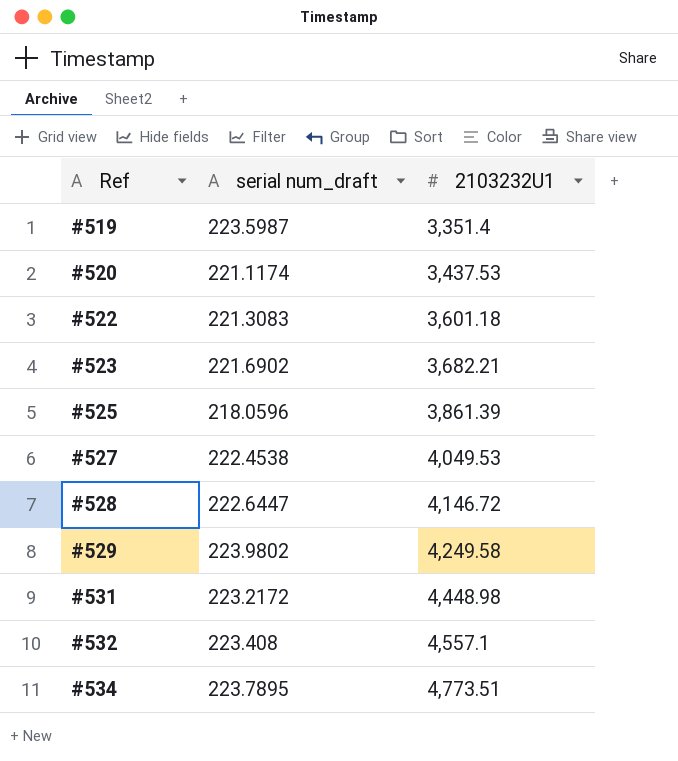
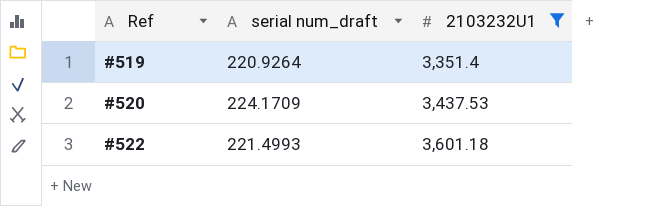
filter: none -> 2103232U1 <= 3,601.18
#519 | serial num_draft: 223.5987 -> 220.9264
#520 | serial num_draft: 221.1174 -> 224.1709
#522 | serial num_draft: 221.3083 -> 221.4993

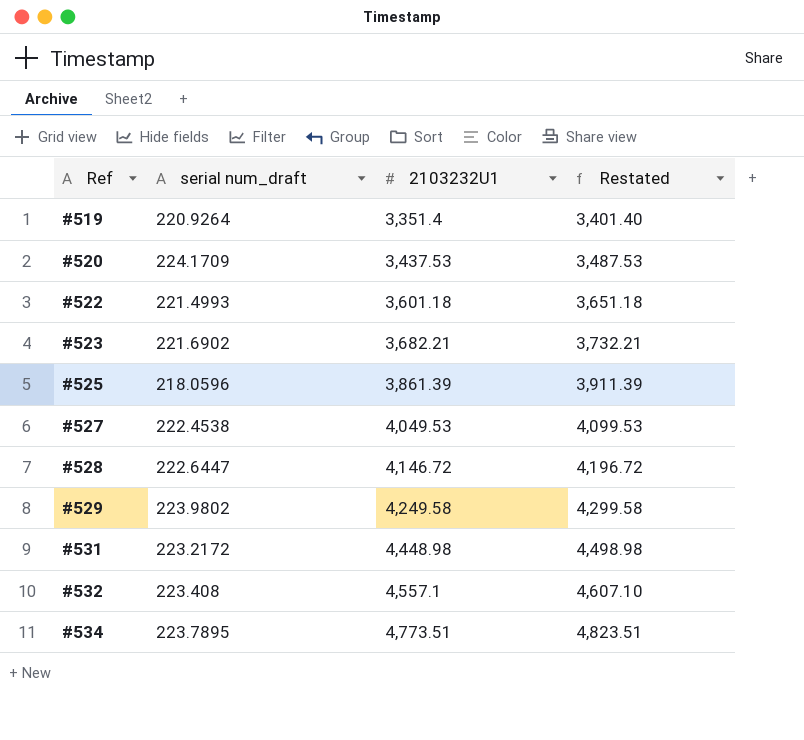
filter: 2103232U1 <= 3,601.18 -> none
column Restated | formula: none -> [2103232U1] + 50

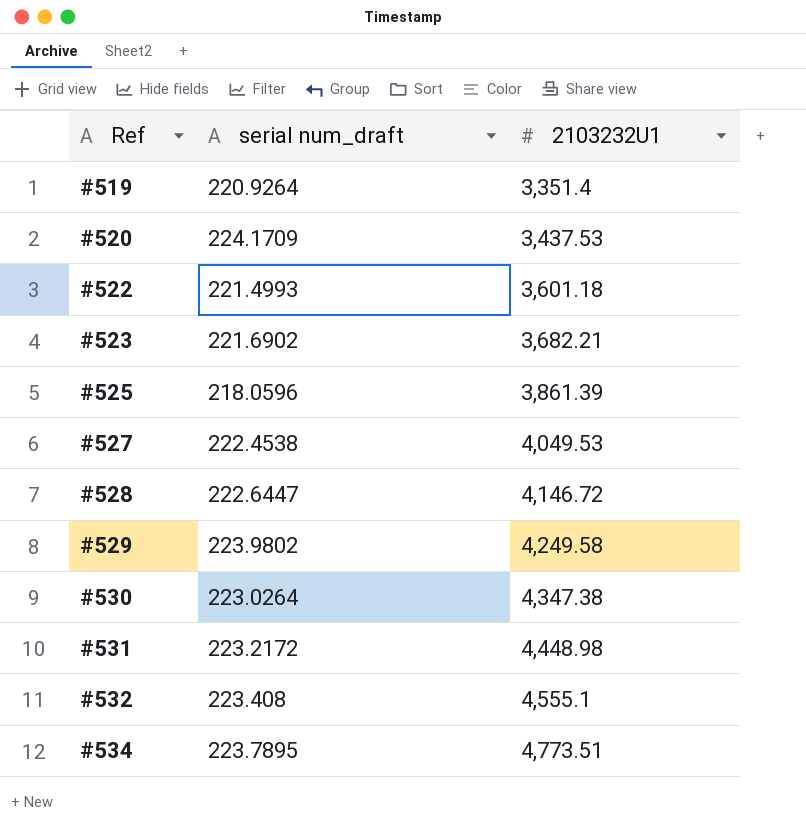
column Restated | formula: [2103232U1] + 50 -> none
row #530: none -> 223.0264 | 4,347.38
#532 | 2103232U1: 4,557.1 -> 4,555.1

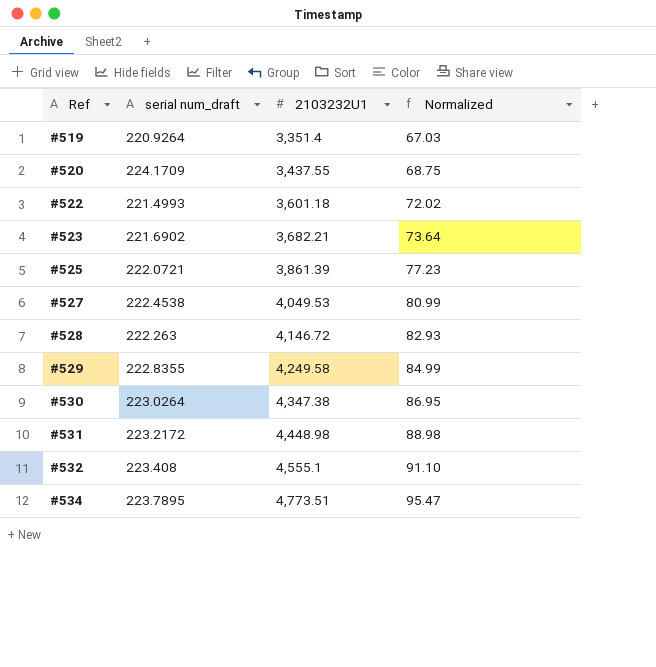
column Normalized | formula: none -> [2103232U1] * 0.02
#520 | 2103232U1: 3,437.53 -> 3,437.55
#525 | serial num_draft: 218.0596 -> 222.0721
#528 | serial num_draft: 222.6447 -> 222.263
#529 | serial num_draft: 223.9802 -> 222.8355

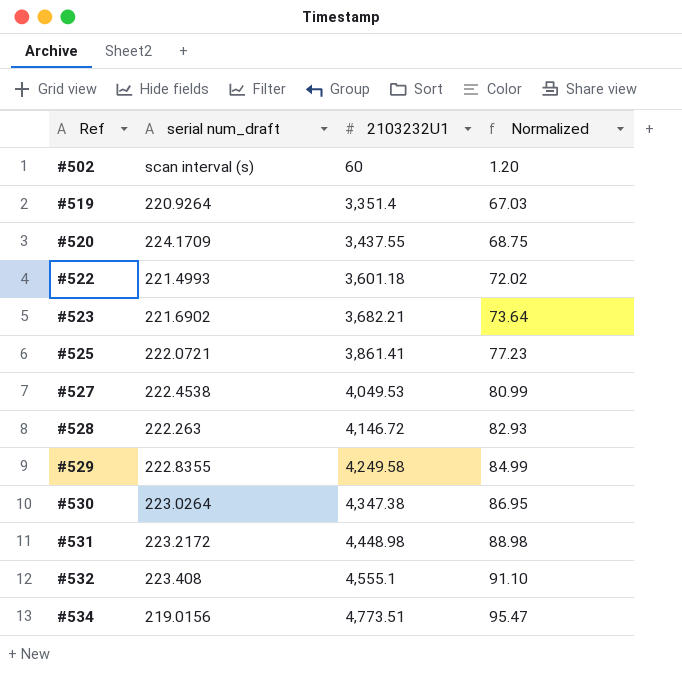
row #502: none -> scan interval (s) | 60 | 1.20
#525 | 2103232U1: 3,861.39 -> 3,861.41
#534 | serial num_draft: 223.7895 -> 219.0156

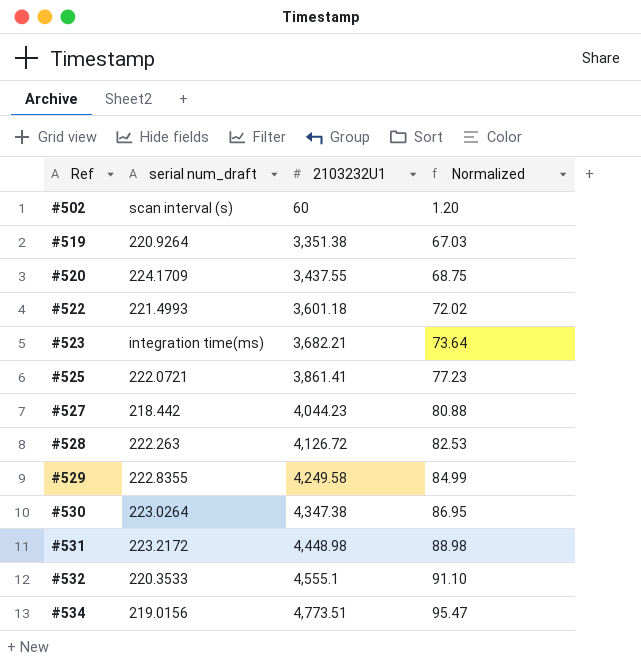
#519 | 2103232U1: 3,351.4 -> 3,351.38
#523 | serial num_draft: 221.6902 -> integration time(ms)
#527 | serial num_draft: 222.4538 -> 218.442
#527 | 2103232U1: 4,049.53 -> 4,044.23
#527 | Normalized: 80.99 -> 80.88
#528 | 2103232U1: 4,146.72 -> 4,126.72
#528 | Normalized: 82.93 -> 82.53
#532 | serial num_draft: 223.408 -> 220.3533

